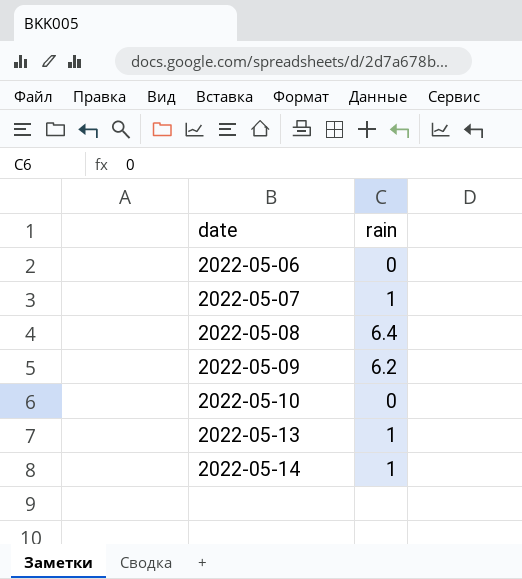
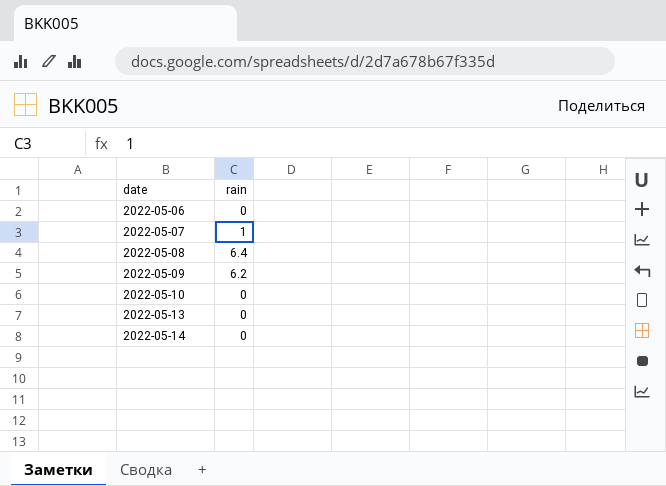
2022-05-13 | rain: 1 -> 0
2022-05-14 | rain: 1 -> 0

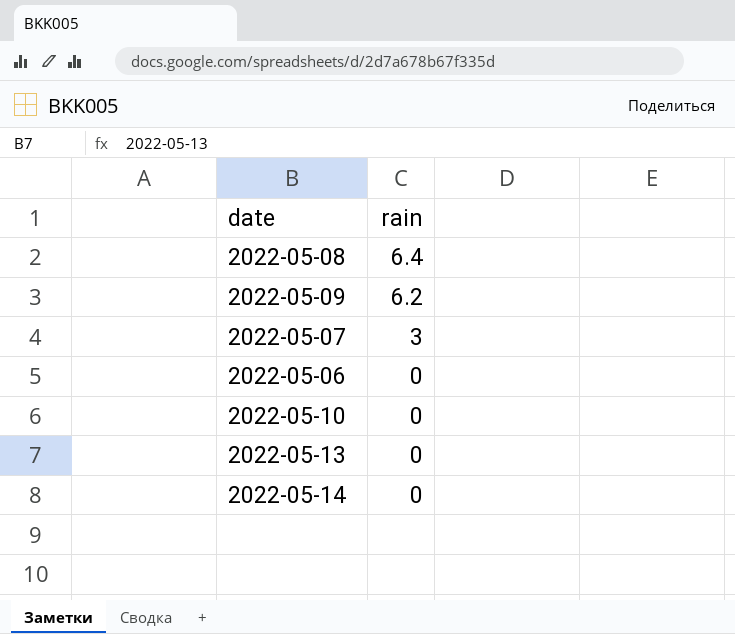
row order: date ascending -> rain descending
2022-05-07 | rain: 1 -> 3

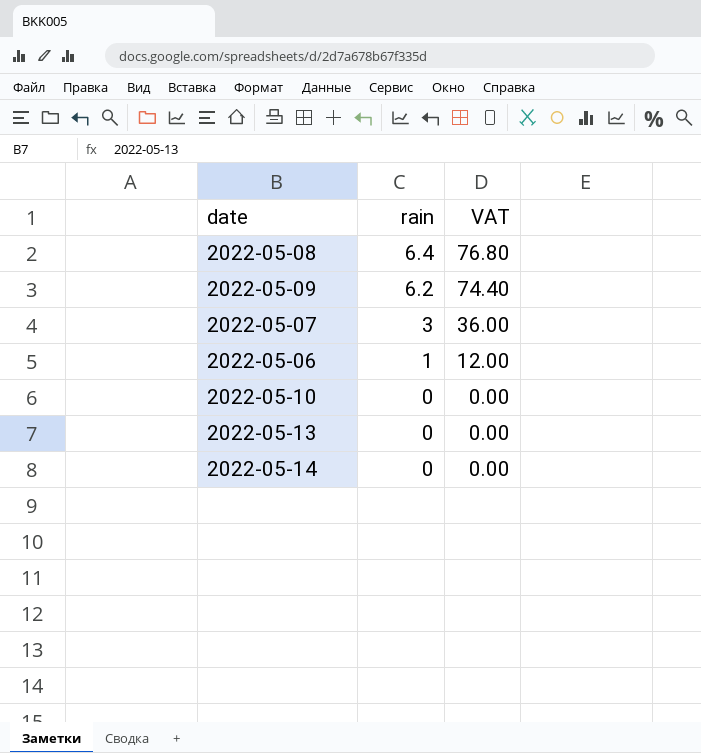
column VAT | formula: none -> [rain] * 12
2022-05-06 | rain: 0 -> 1

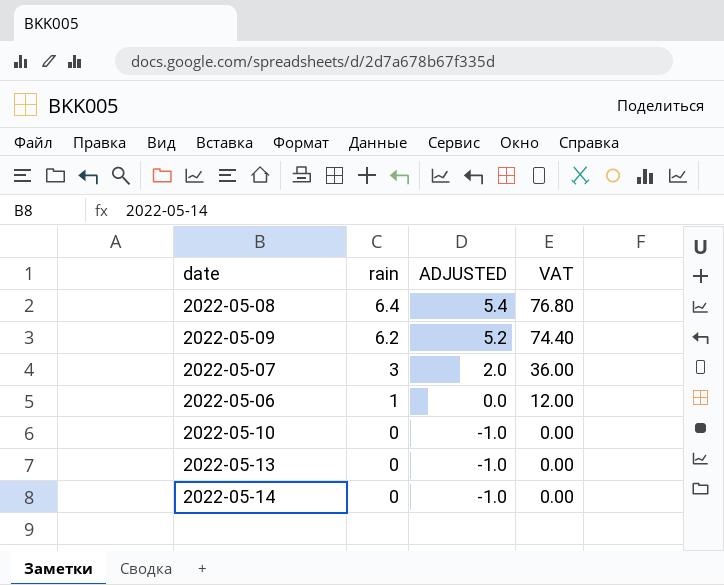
column ADJUSTED | formula: none -> [rain] - 1

